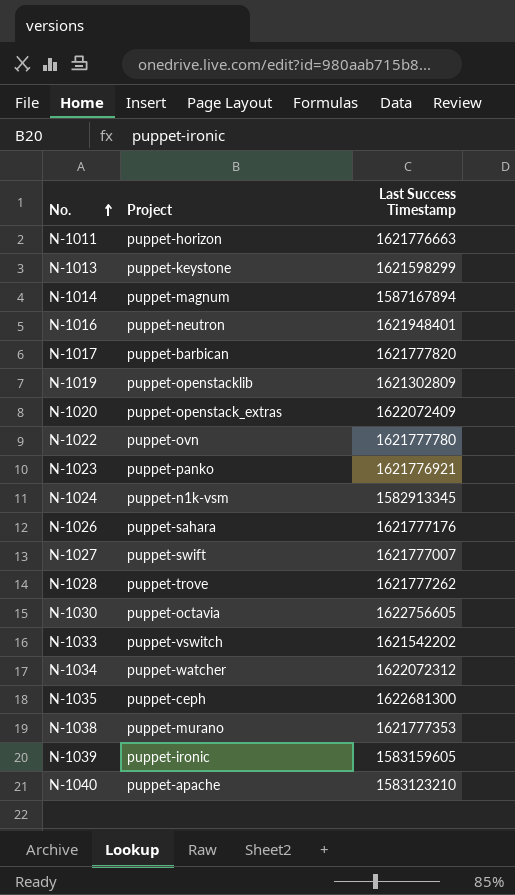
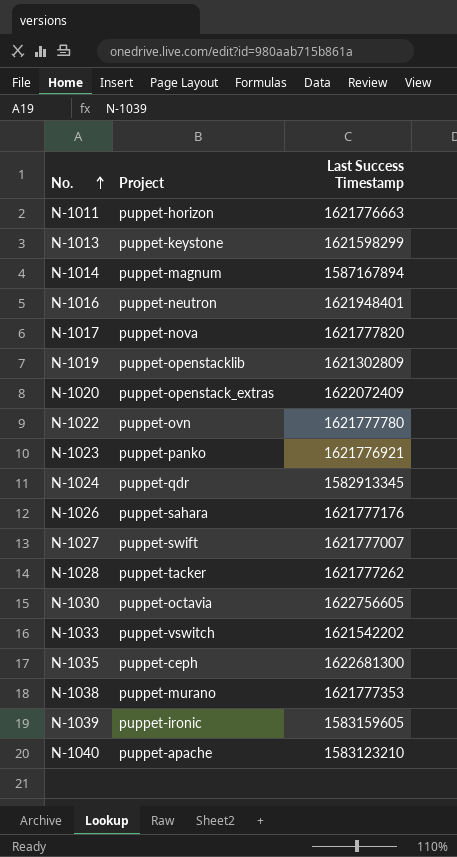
row N-1034: puppet-watcher | 1622072312 -> none
N-1017 | Project: puppet-barbican -> puppet-nova
N-1024 | Project: puppet-n1k-vsm -> puppet-qdr
N-1028 | Project: puppet-trove -> puppet-tacker

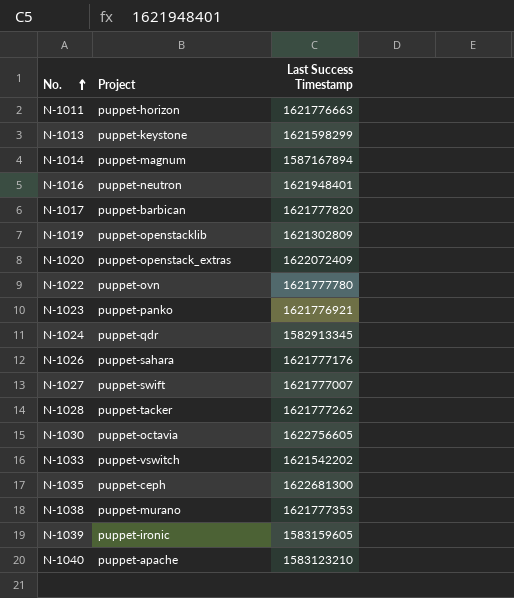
N-1017 | Project: puppet-nova -> puppet-barbican

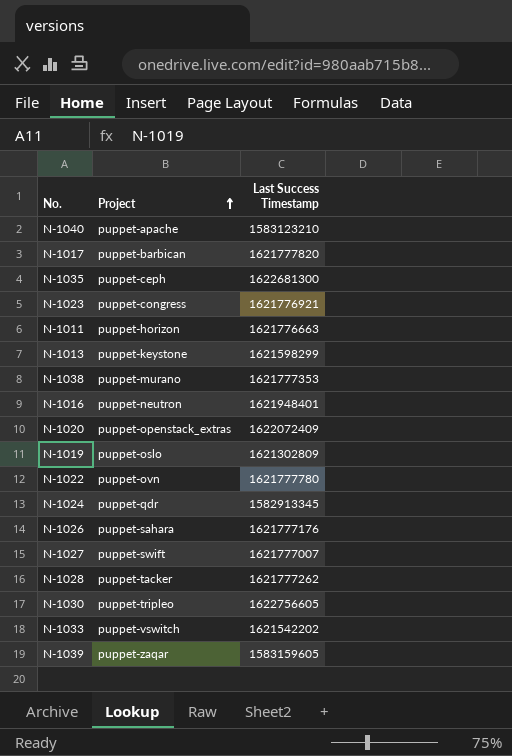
row order: No. ascending -> Project ascending
row N-1014: puppet-magnum | 1587167894 -> none
N-1023 | Project: puppet-panko -> puppet-congress
N-1019 | Project: puppet-openstacklib -> puppet-oslo
N-1030 | Project: puppet-octavia -> puppet-tripleo
N-1039 | Project: puppet-ironic -> puppet-zaqar

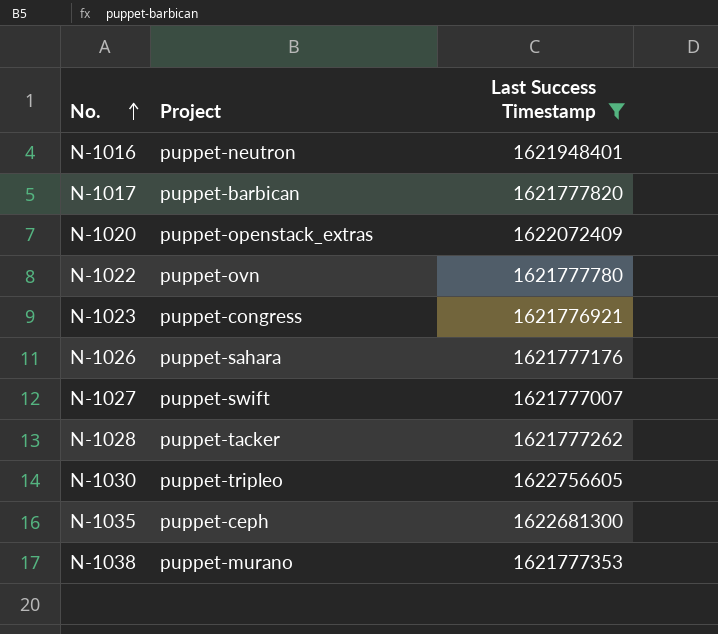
filter: none -> Last Success Timestamp >= 1621776921
row order: Project ascending -> No. ascending

